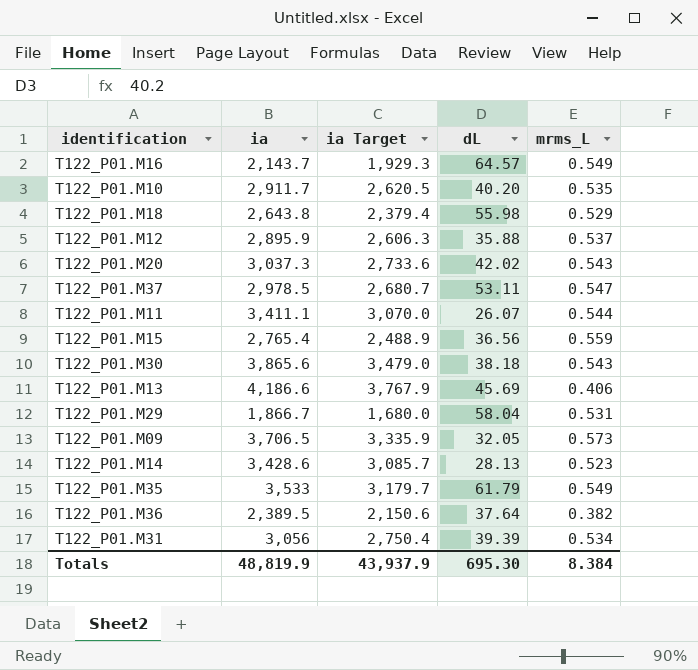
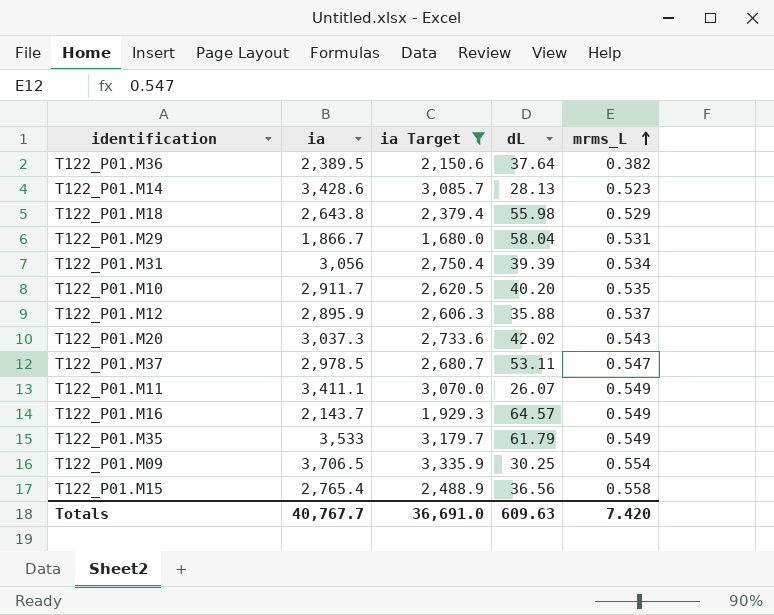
filter: none -> ia Target <= 3,335.9
row order: none -> mrms_L ascending
T122_P01.M11 | mrms_L: 0.544 -> 0.549
T122_P01.M09 | dL: 32.05 -> 30.25
T122_P01.M09 | mrms_L: 0.573 -> 0.554
T122_P01.M15 | mrms_L: 0.559 -> 0.558
Totals | ia: 48,819.9 -> 40,767.7
Totals | ia Target: 43,937.9 -> 36,691.0
Totals | dL: 695.30 -> 609.63
Totals | mrms_L: 8.384 -> 7.420

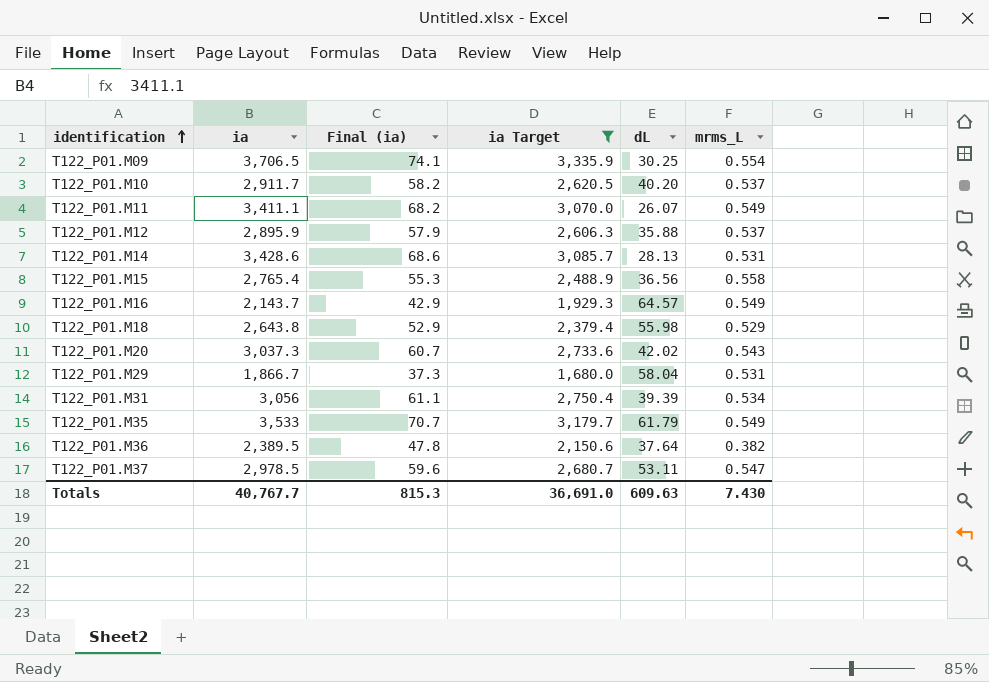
row order: mrms_L ascending -> identification ascending
column Final (ia) | formula: none -> [ia] * 0.02
T122_P01.M10 | mrms_L: 0.535 -> 0.537
T122_P01.M14 | mrms_L: 0.523 -> 0.531
Totals | mrms_L: 7.420 -> 7.430

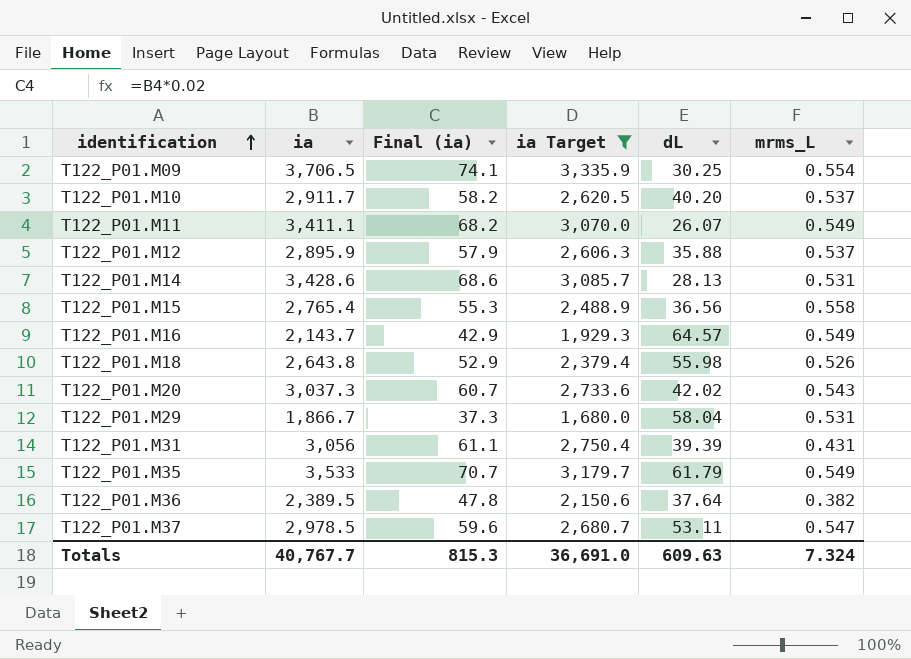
T122_P01.M18 | mrms_L: 0.529 -> 0.526
T122_P01.M31 | mrms_L: 0.534 -> 0.431
Totals | mrms_L: 7.430 -> 7.324

